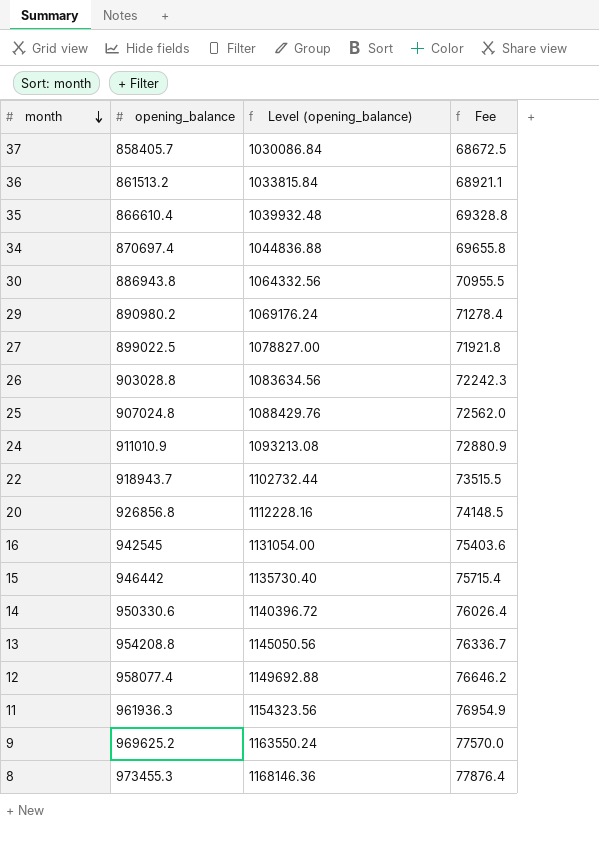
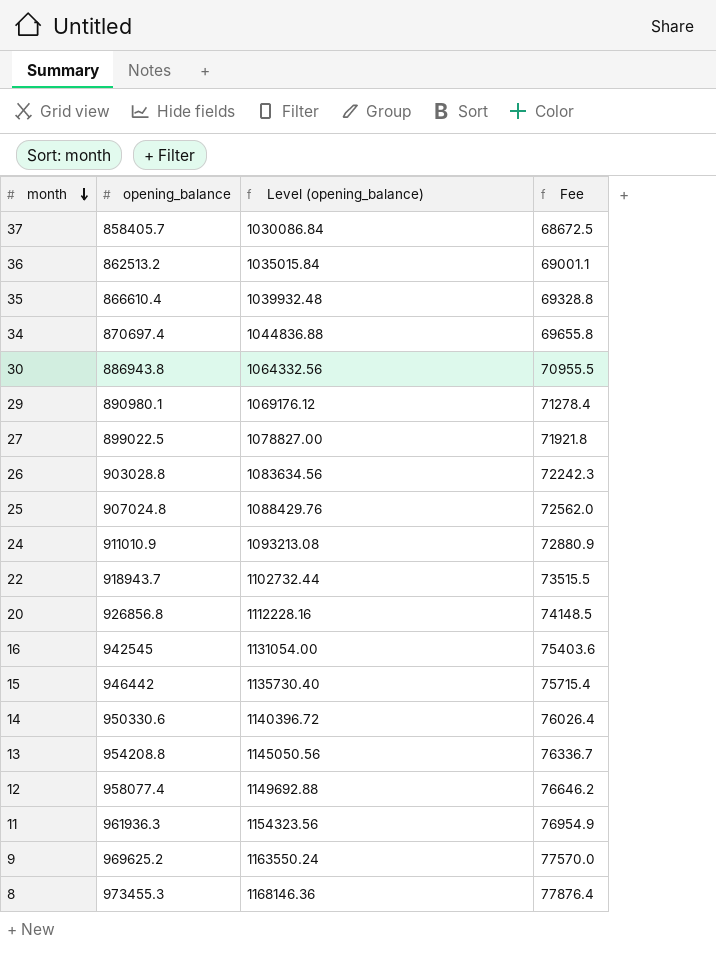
36 | opening_balance: 861513.2 -> 862513.2
36 | Level (opening_balance): 1033815.84 -> 1035015.84
36 | Fee: 68921.1 -> 69001.1
29 | opening_balance: 890980.2 -> 890980.1
29 | Level (opening_balance): 1069176.24 -> 1069176.12

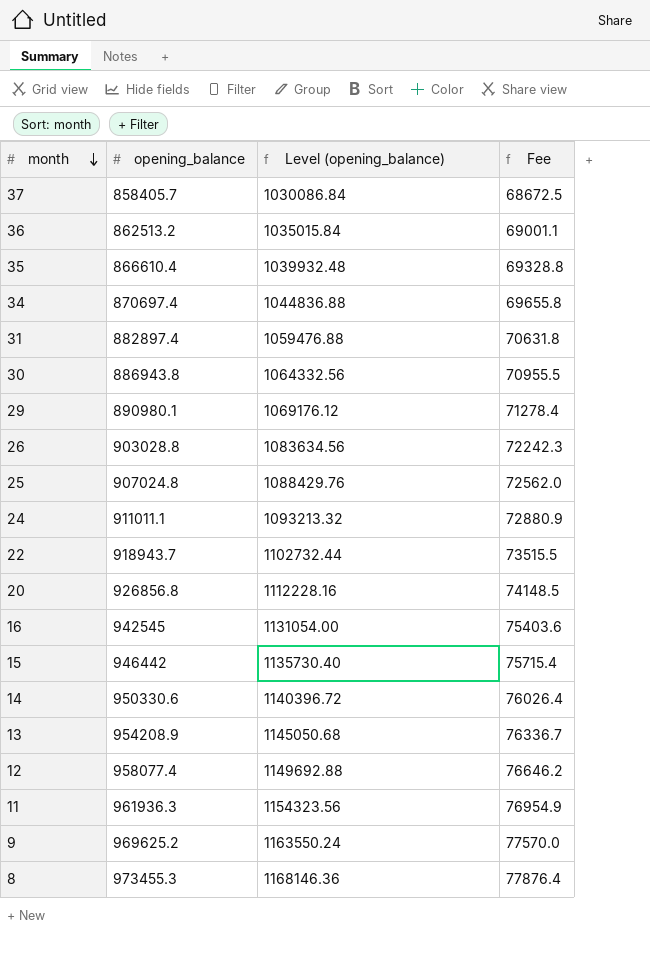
row 27: 899022.5 | 1078827.00 | 71921.8 -> none
row 31: none -> 882897.4 | 1059476.88 | 70631.8
24 | opening_balance: 911010.9 -> 911011.1
24 | Level (opening_balance): 1093213.08 -> 1093213.32
13 | opening_balance: 954208.8 -> 954208.9
13 | Level (opening_balance): 1145050.56 -> 1145050.68

